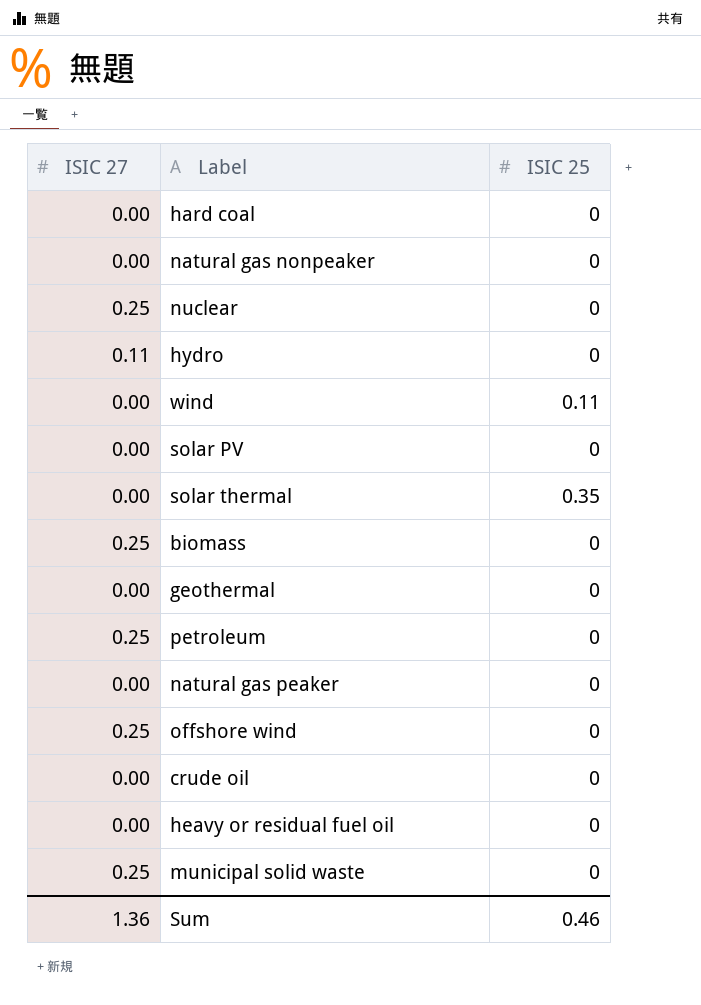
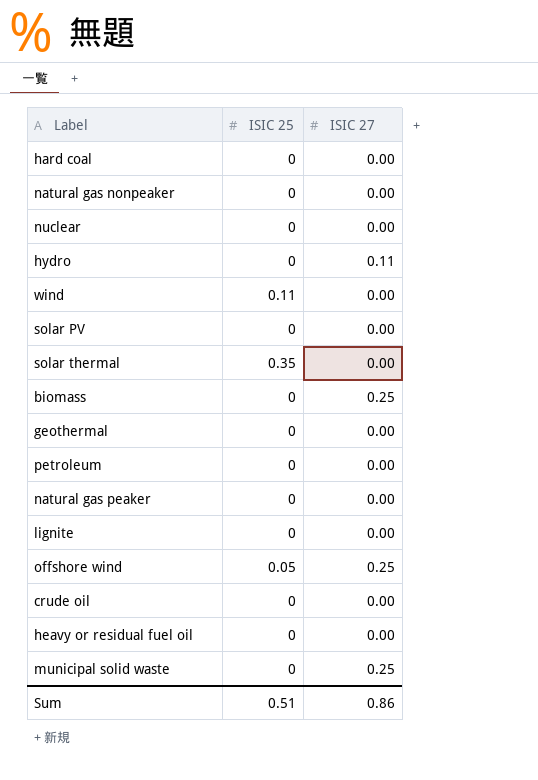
column ISIC 27 | position: 1 -> 3
nuclear | ISIC 27: 0.25 -> 0.00
petroleum | ISIC 27: 0.25 -> 0.00
row lignite: none -> 0 | 0.00
offshore wind | ISIC 25: 0 -> 0.05
Sum | ISIC 25: 0.46 -> 0.51
Sum | ISIC 27: 1.36 -> 0.86

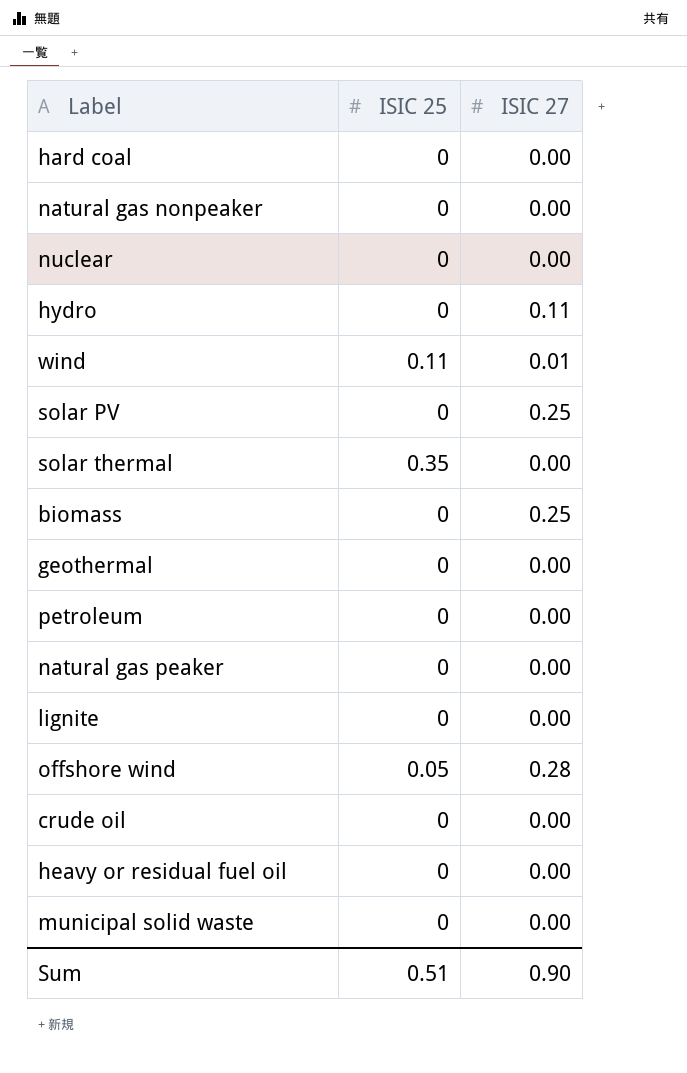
wind | ISIC 27: 0.00 -> 0.01
solar PV | ISIC 27: 0.00 -> 0.25
offshore wind | ISIC 27: 0.25 -> 0.28
municipal solid waste | ISIC 27: 0.25 -> 0.00
Sum | ISIC 27: 0.86 -> 0.90

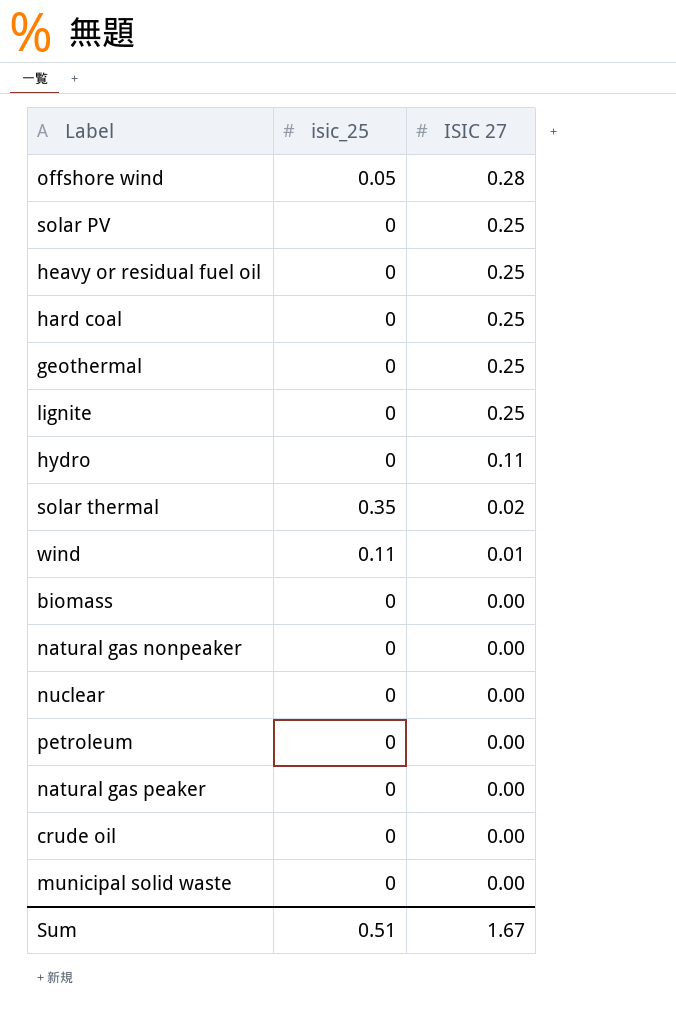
row order: none -> ISIC 27 descending
column name: ISIC 25 -> isic_25
heavy or residual fuel oil | ISIC 27: 0.00 -> 0.25
hard coal | ISIC 27: 0.00 -> 0.25
geothermal | ISIC 27: 0.00 -> 0.25
lignite | ISIC 27: 0.00 -> 0.25
solar thermal | ISIC 27: 0.00 -> 0.02
biomass | ISIC 27: 0.25 -> 0.00
Sum | ISIC 27: 0.90 -> 1.67

